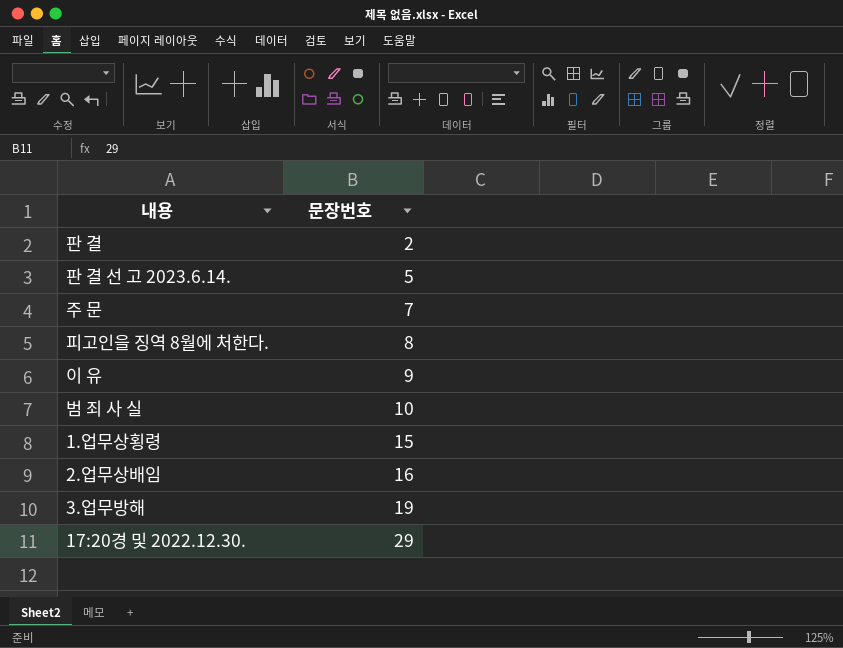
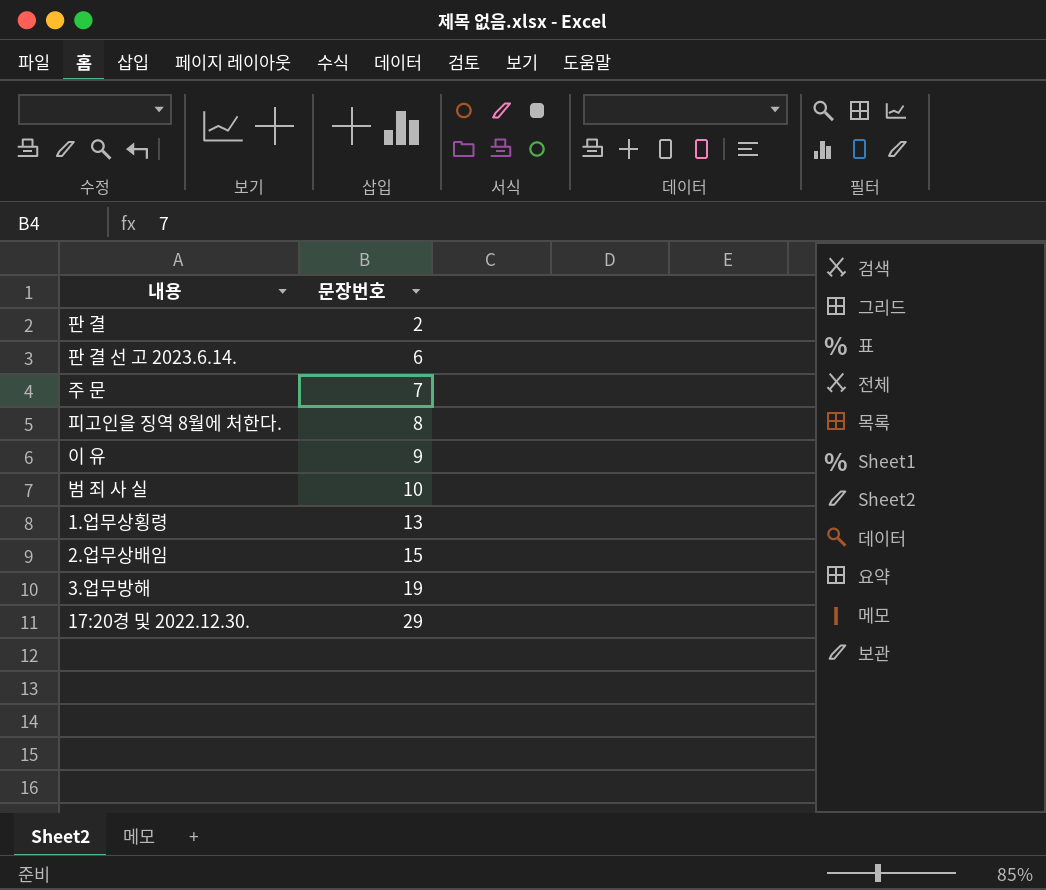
판 결 선 고 2023.6.14. | 문장번호: 5 -> 6
1.업무상횡령 | 문장번호: 15 -> 13
2.업무상배임 | 문장번호: 16 -> 15

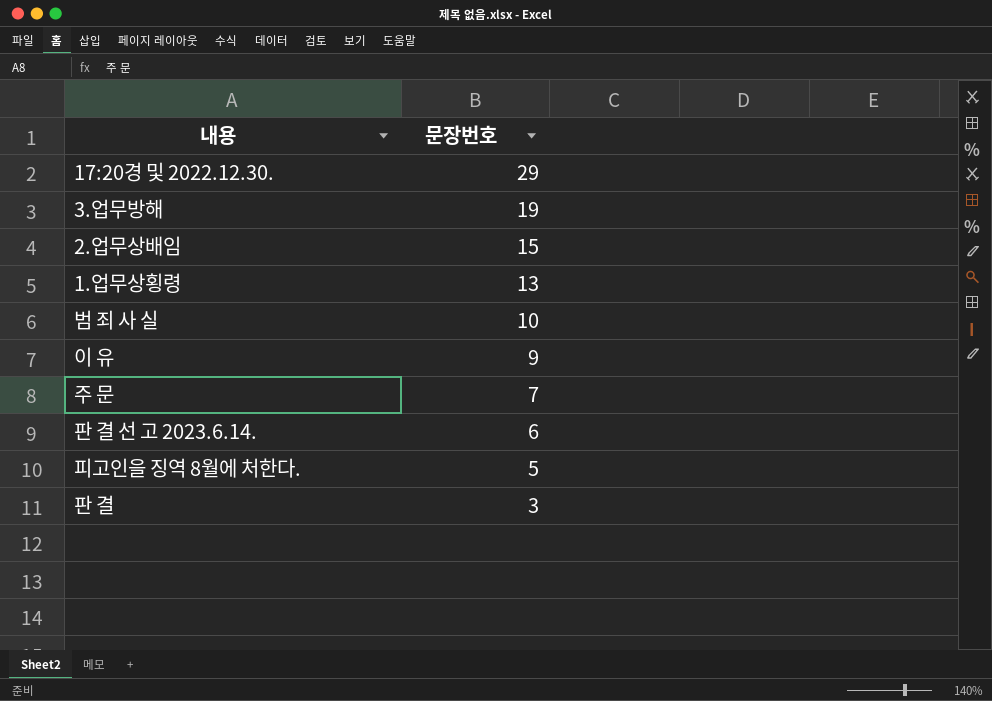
row order: 문장번호 ascending -> 문장번호 descending
피고인을 징역 8월에 처한다. | 문장번호: 8 -> 5
판 결 | 문장번호: 2 -> 3

